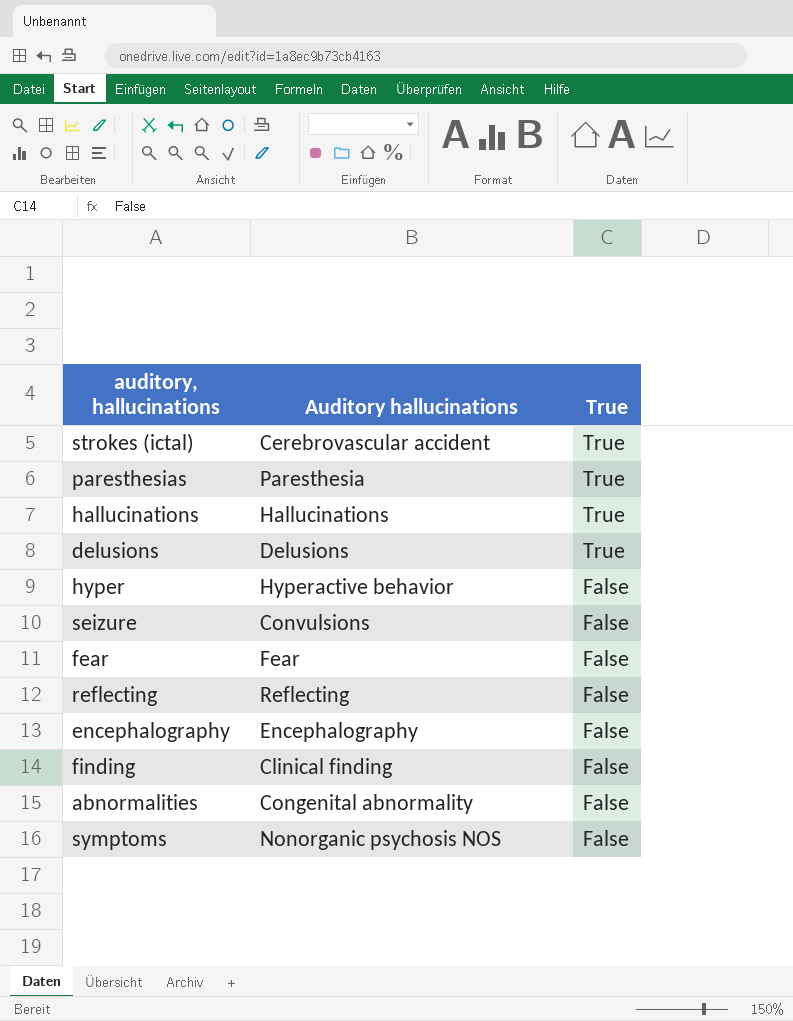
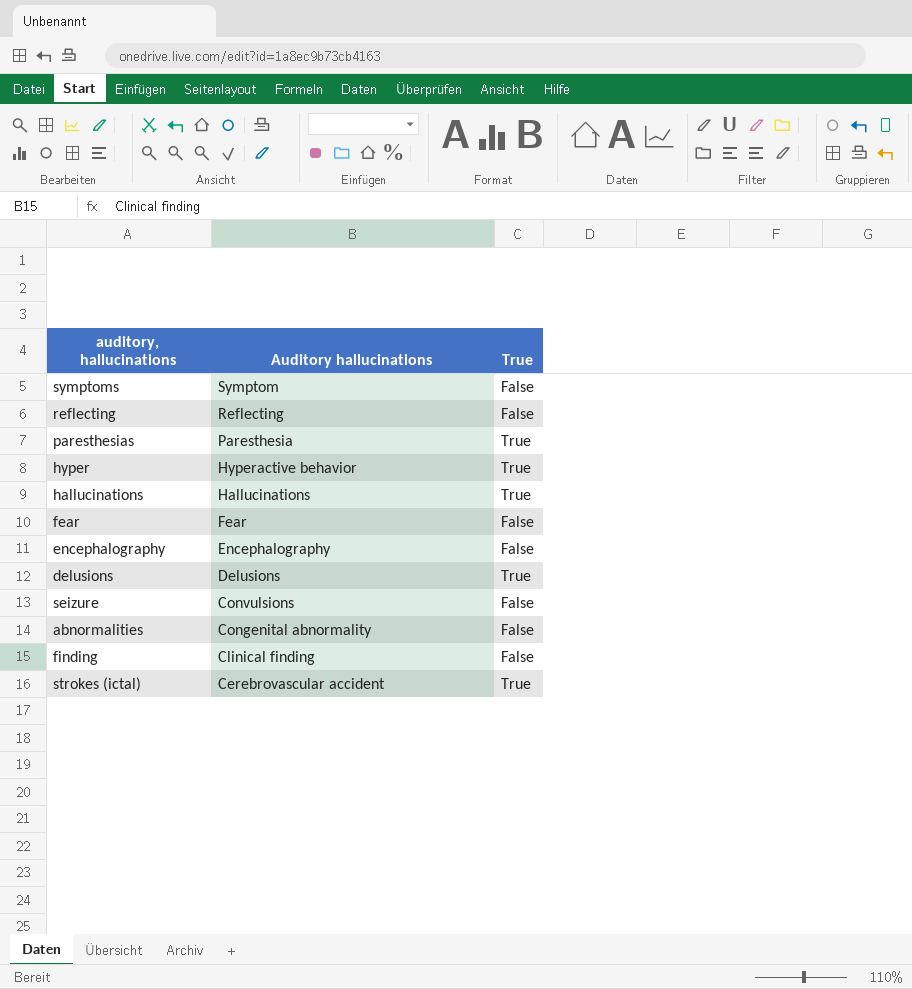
row order: True descending -> Auditory hallucinations descending
symptoms | Auditory hallucinations: Nonorganic psychosis NOS -> Symptom
hyper | True: False -> True

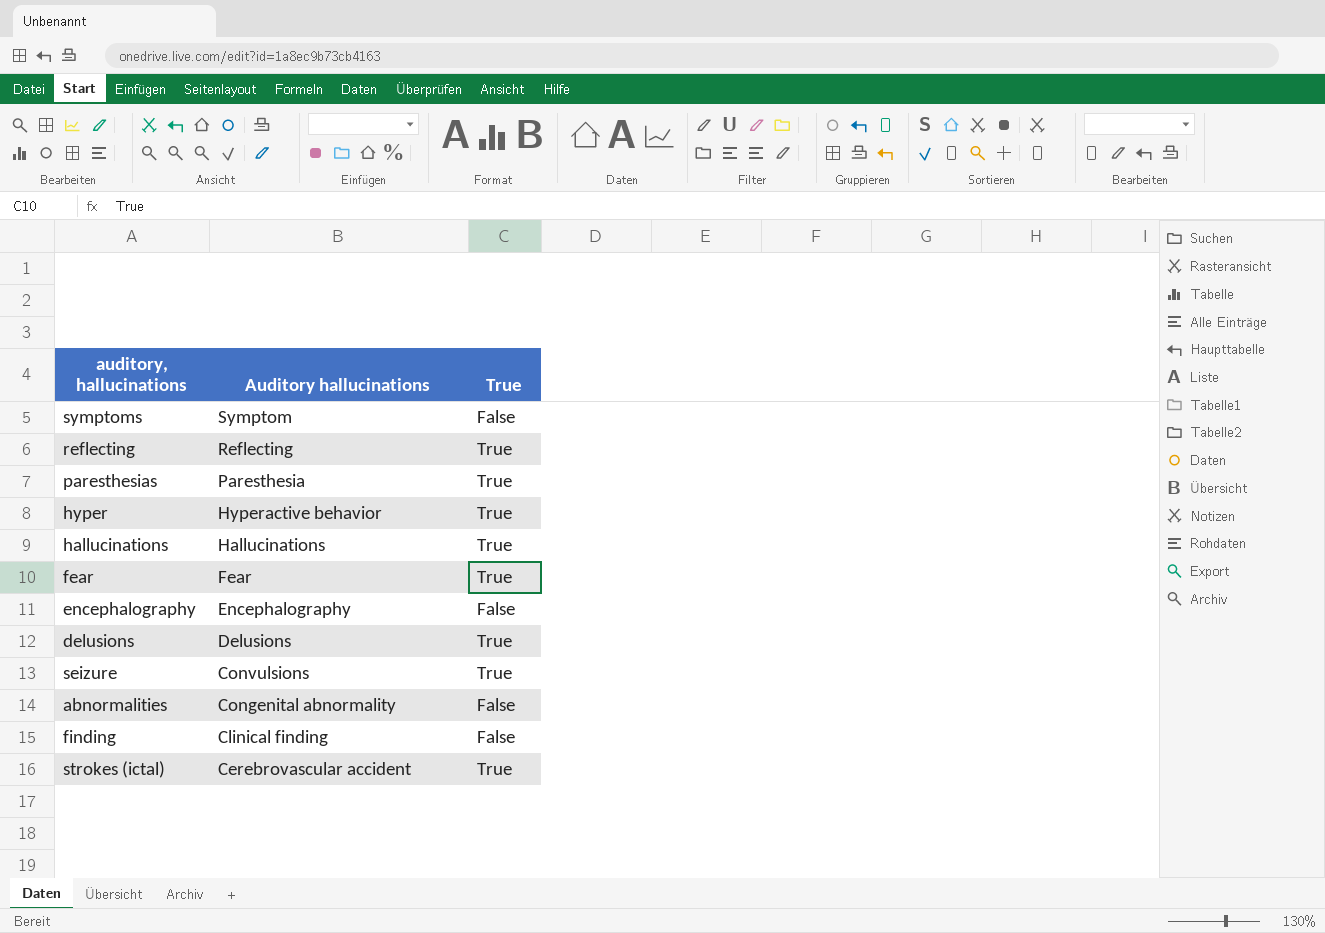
reflecting | True: False -> True
fear | True: False -> True
seizure | True: False -> True

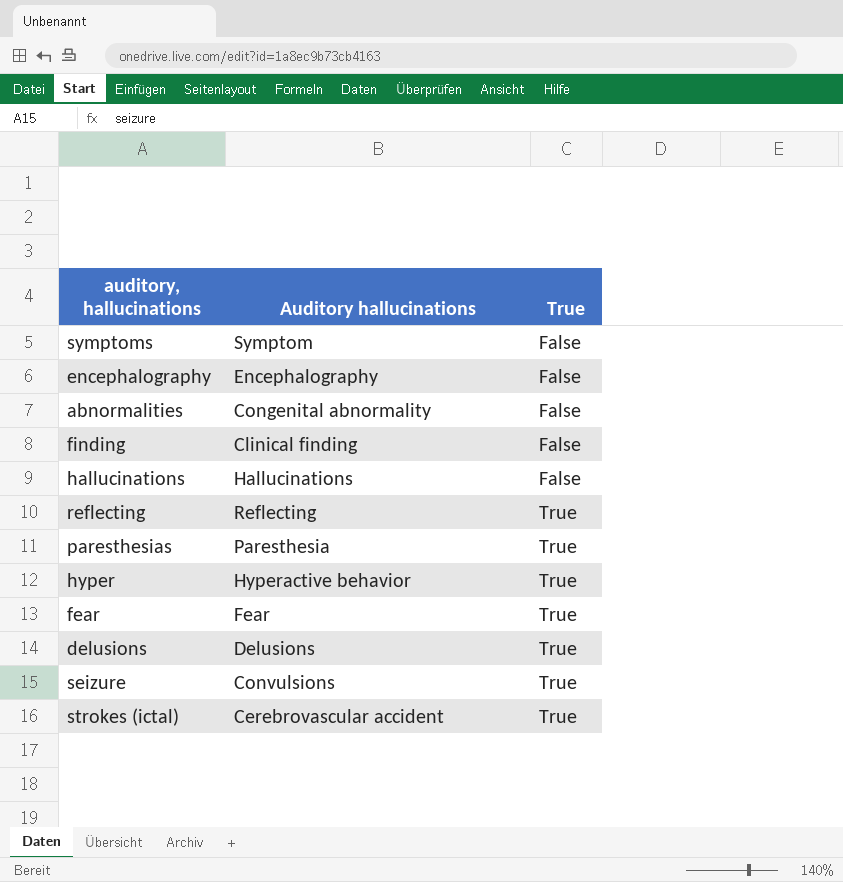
row order: Auditory hallucinations descending -> True ascending
hallucinations | True: True -> False

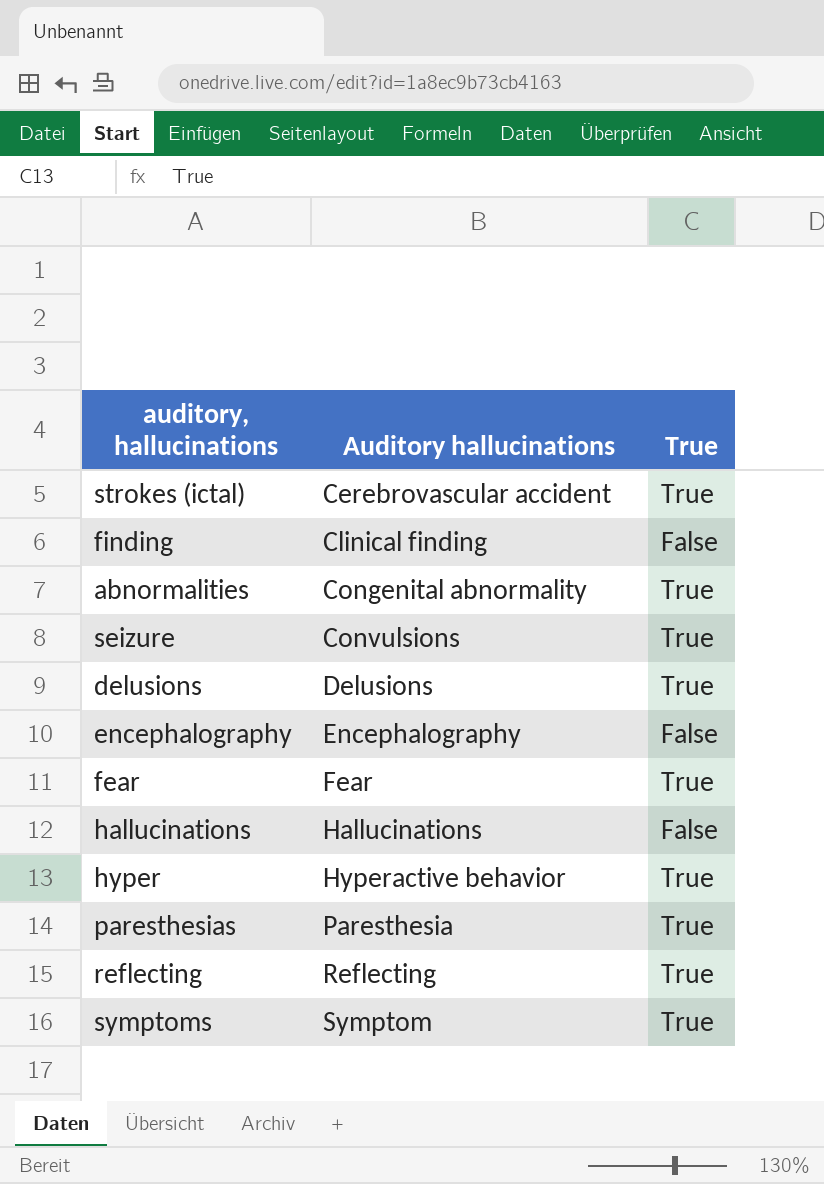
row order: True ascending -> Auditory hallucinations ascending
abnormalities | True: False -> True
symptoms | True: False -> True

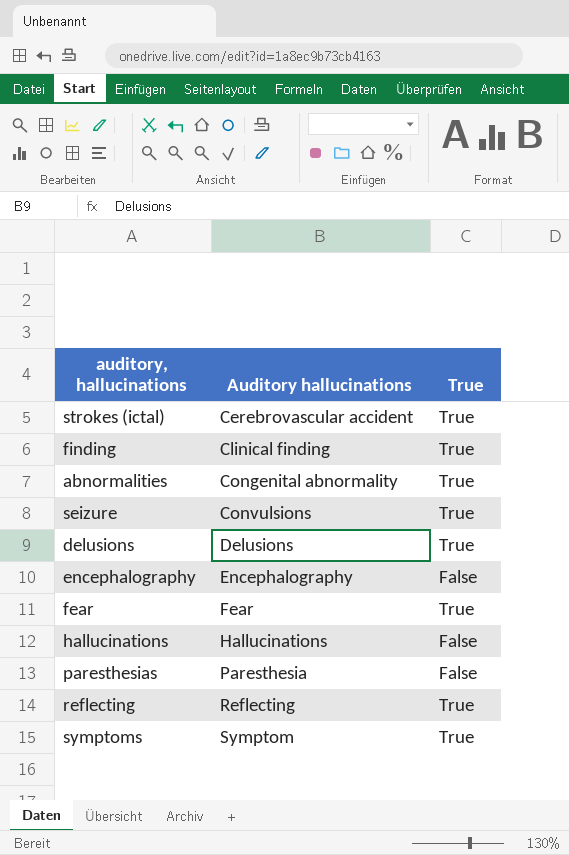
row hyper: Hyperactive behavior | True -> none
finding | True: False -> True
paresthesias | True: True -> False

